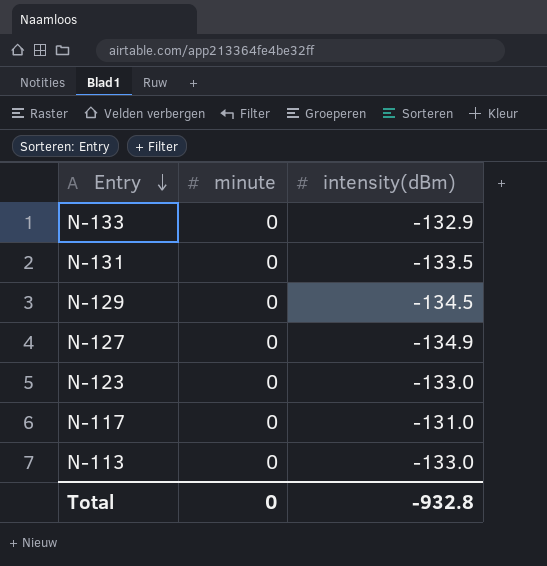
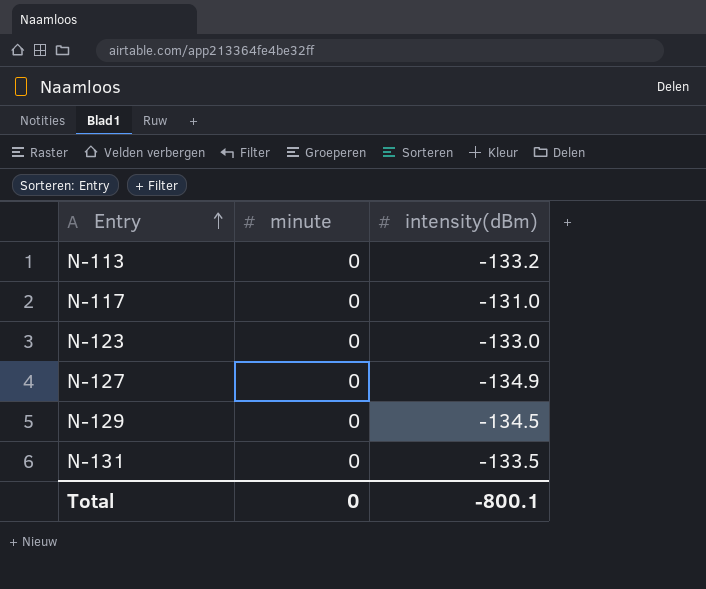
row order: Entry descending -> Entry ascending
row N-133: 0 | -132.9 -> none
N-113 | intensity(dBm): -133.0 -> -133.2
Total | intensity(dBm): -932.8 -> -800.1

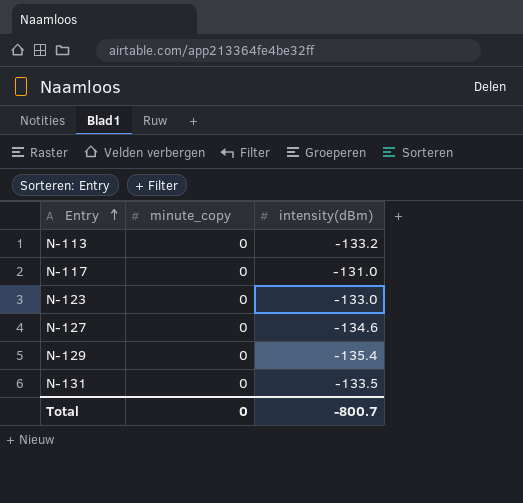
column name: minute -> minute_copy
N-127 | intensity(dBm): -134.9 -> -134.6
N-129 | intensity(dBm): -134.5 -> -135.4
Total | intensity(dBm): -800.1 -> -800.7

